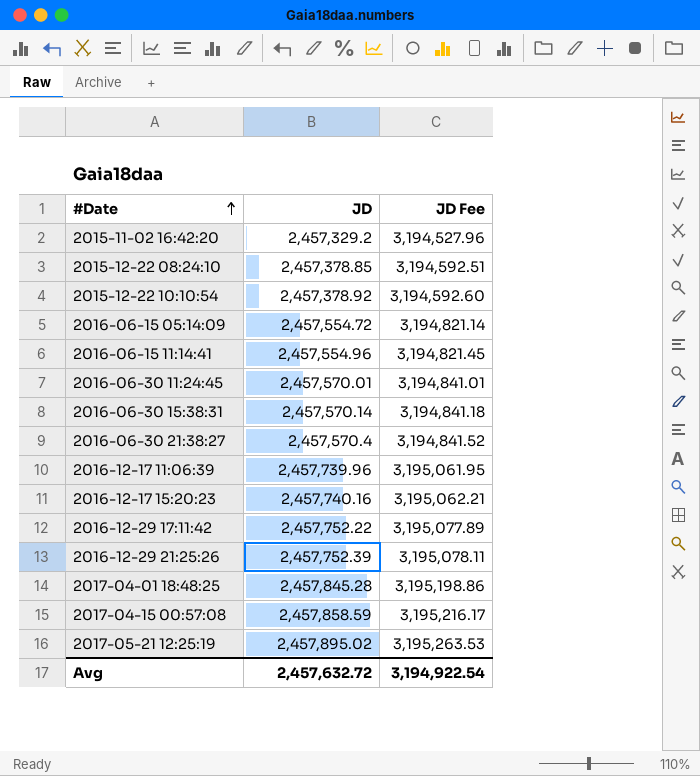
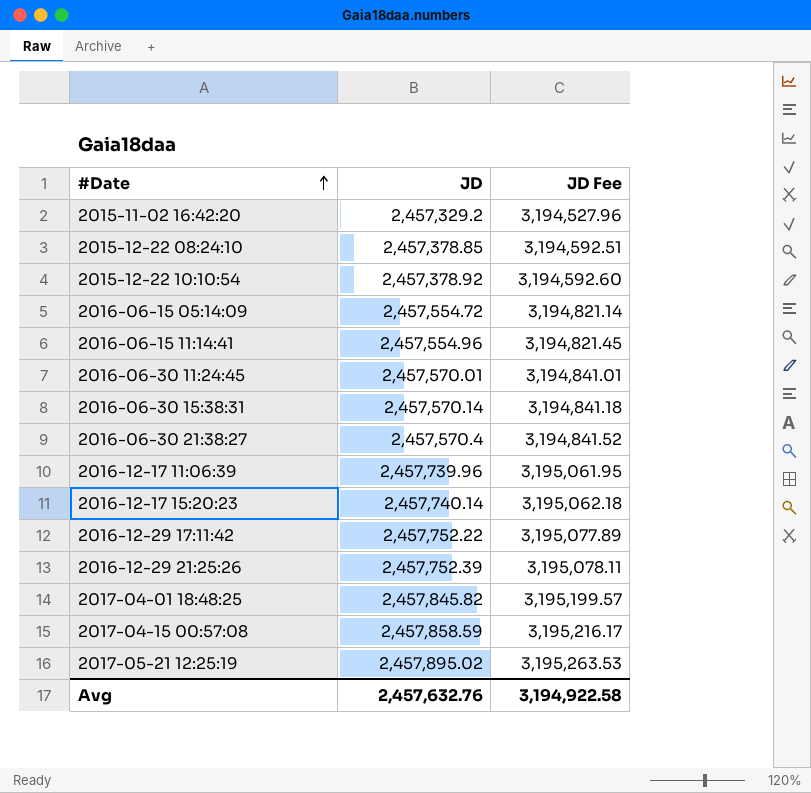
2016-12-17 15:20:23 | JD: 2,457,740.16 -> 2,457,740.14
2016-12-17 15:20:23 | JD Fee: 3,195,062.21 -> 3,195,062.18
2017-04-01 18:48:25 | JD: 2,457,845.28 -> 2,457,845.82
2017-04-01 18:48:25 | JD Fee: 3,195,198.86 -> 3,195,199.57
Avg | JD: 2,457,632.72 -> 2,457,632.76
Avg | JD Fee: 3,194,922.54 -> 3,194,922.58

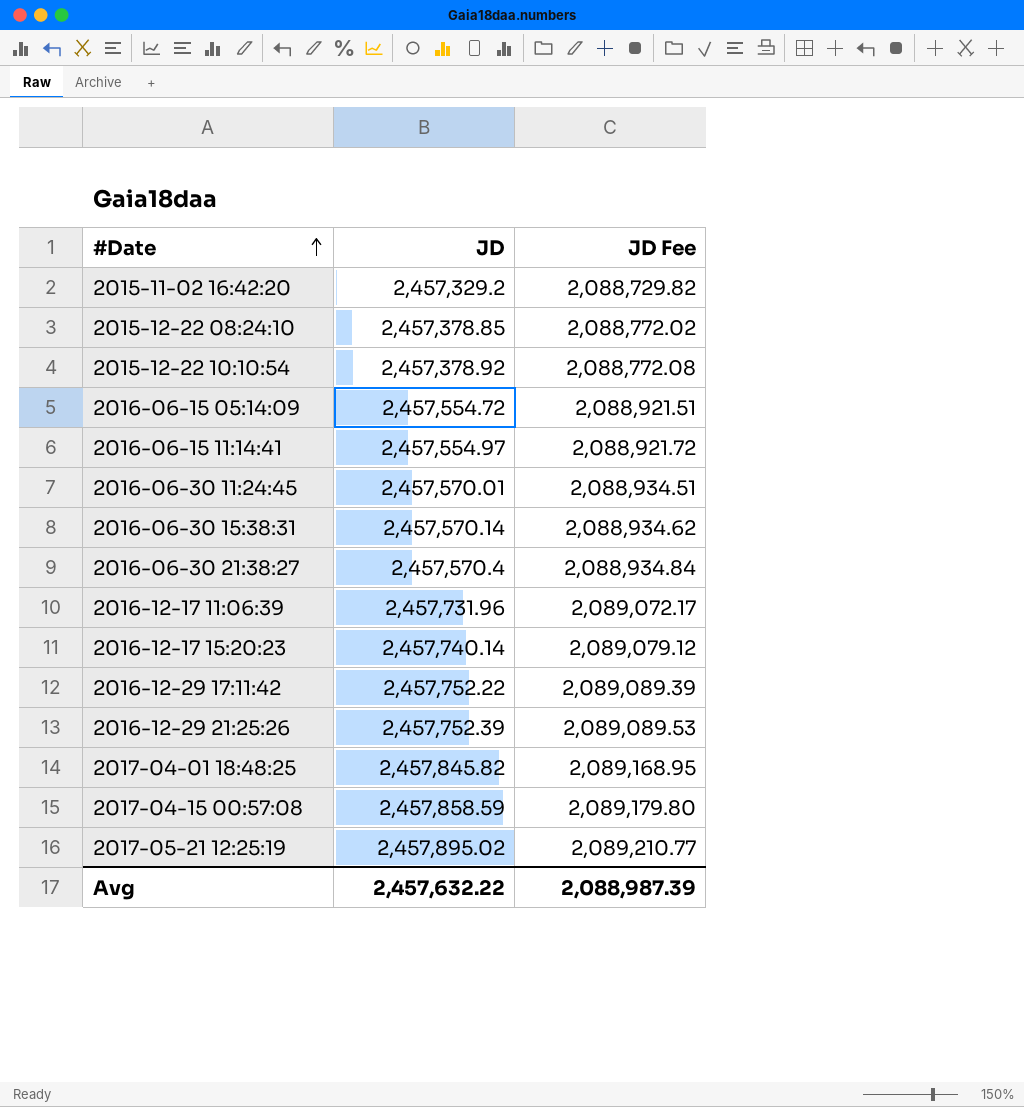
column JD Fee | formula: [JD] * 1.3 -> [JD] * 0.85
2016-06-15 11:14:41 | JD: 2,457,554.96 -> 2,457,554.97
2016-12-17 11:06:39 | JD: 2,457,739.96 -> 2,457,731.96
Avg | JD: 2,457,632.76 -> 2,457,632.22
Avg | JD Fee: 3,194,922.58 -> 2,088,987.39

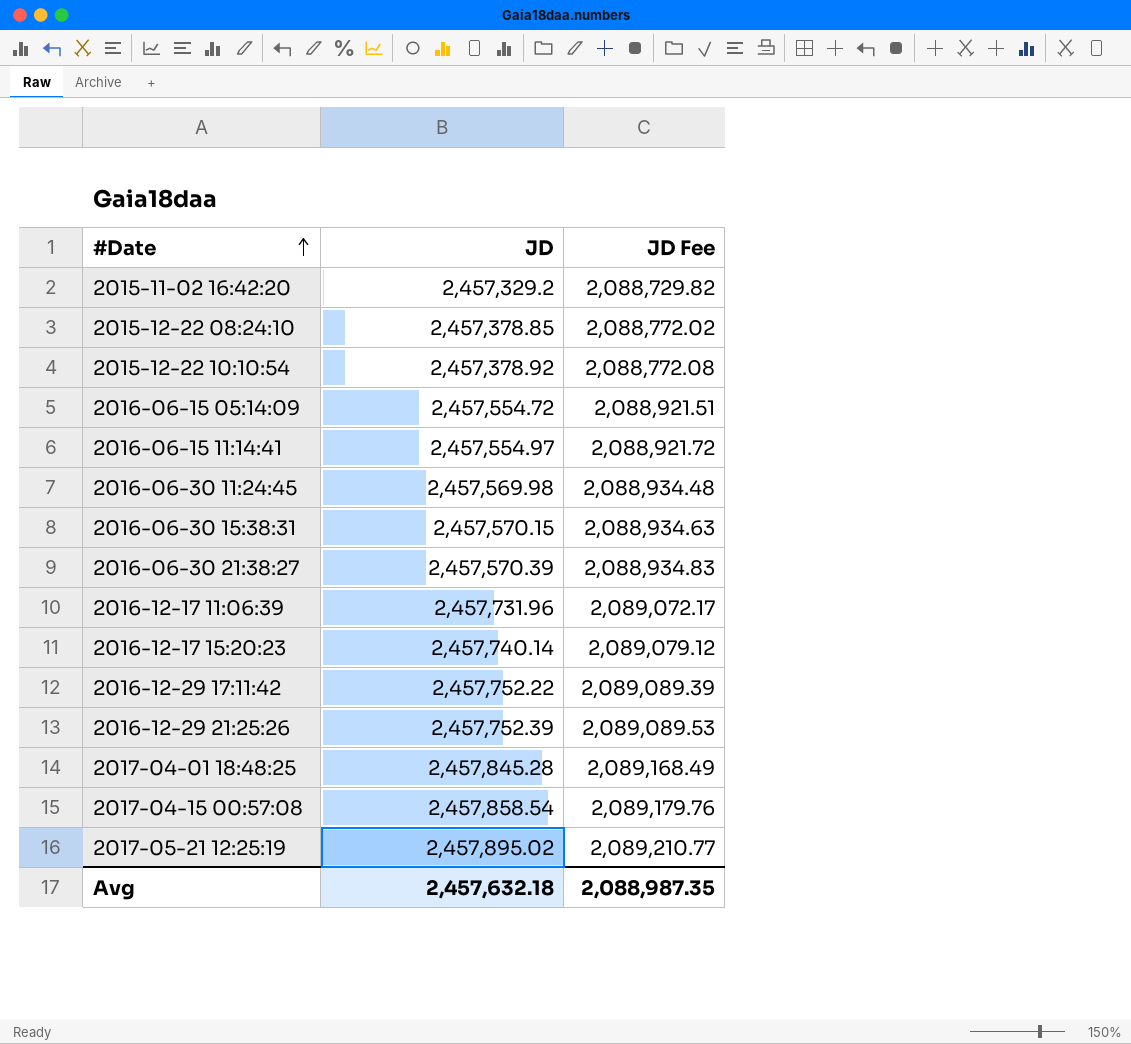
2016-06-30 11:24:45 | JD: 2,457,570.01 -> 2,457,569.98
2016-06-30 11:24:45 | JD Fee: 2,088,934.51 -> 2,088,934.48
2016-06-30 15:38:31 | JD: 2,457,570.14 -> 2,457,570.15
2016-06-30 15:38:31 | JD Fee: 2,088,934.62 -> 2,088,934.63
2016-06-30 21:38:27 | JD: 2,457,570.4 -> 2,457,570.39
2016-06-30 21:38:27 | JD Fee: 2,088,934.84 -> 2,088,934.83
2017-04-01 18:48:25 | JD: 2,457,845.82 -> 2,457,845.28
2017-04-01 18:48:25 | JD Fee: 2,089,168.95 -> 2,089,168.49
2017-04-15 00:57:08 | JD: 2,457,858.59 -> 2,457,858.54
2017-04-15 00:57:08 | JD Fee: 2,089,179.80 -> 2,089,179.76
Avg | JD: 2,457,632.22 -> 2,457,632.18
Avg | JD Fee: 2,088,987.39 -> 2,088,987.35

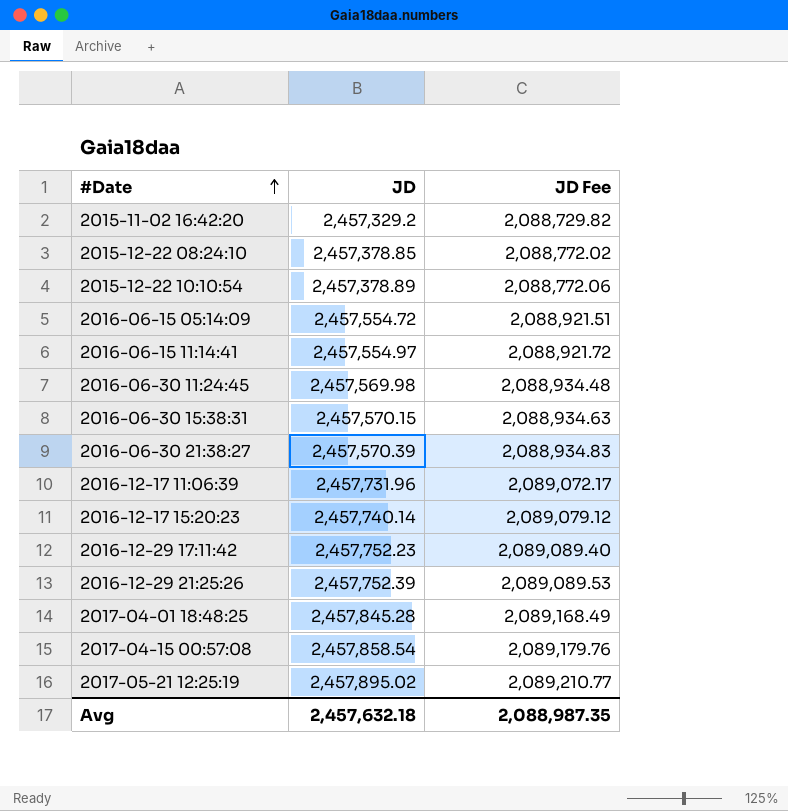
2015-12-22 10:10:54 | JD: 2,457,378.92 -> 2,457,378.89
2015-12-22 10:10:54 | JD Fee: 2,088,772.08 -> 2,088,772.06
2016-12-29 17:11:42 | JD: 2,457,752.22 -> 2,457,752.23
2016-12-29 17:11:42 | JD Fee: 2,089,089.39 -> 2,089,089.40

